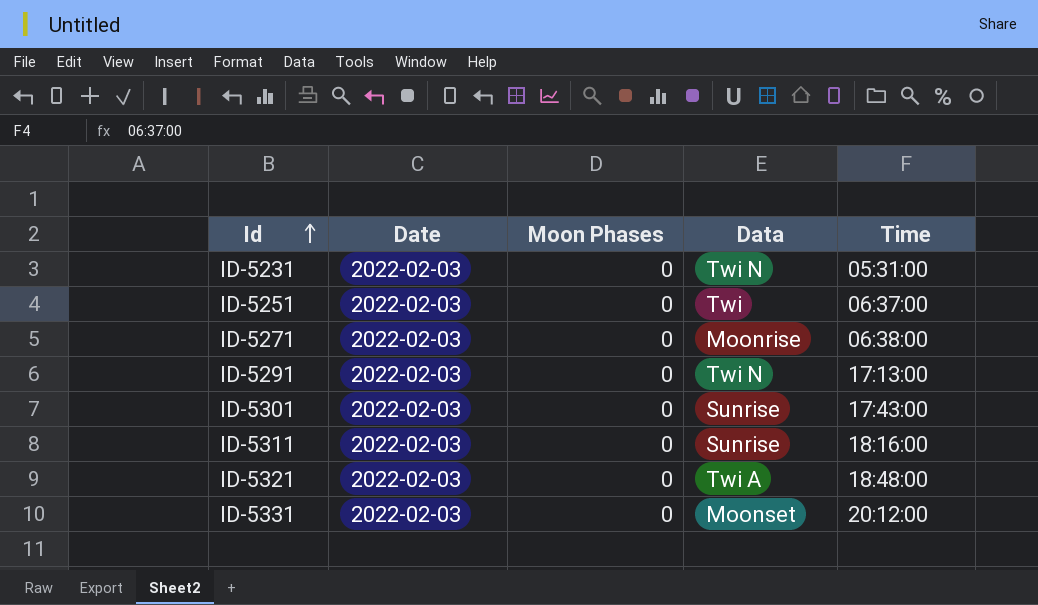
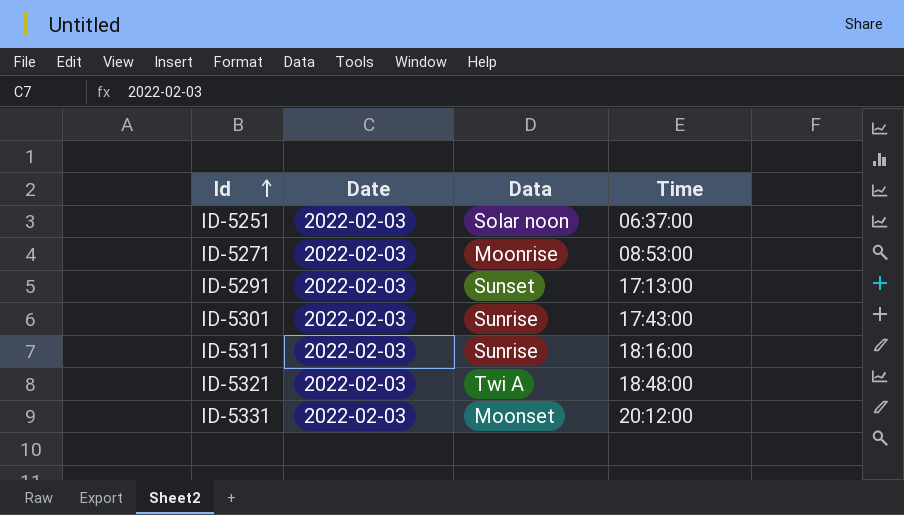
column Moon Phases | position: 3 -> none
row ID-5231: 2022-02-03 | 0 | Twi N | 05:31:00 -> none
ID-5251 | Data: Twi -> Solar noon
ID-5271 | Time: 06:38:00 -> 08:53:00
ID-5291 | Data: Twi N -> Sunset

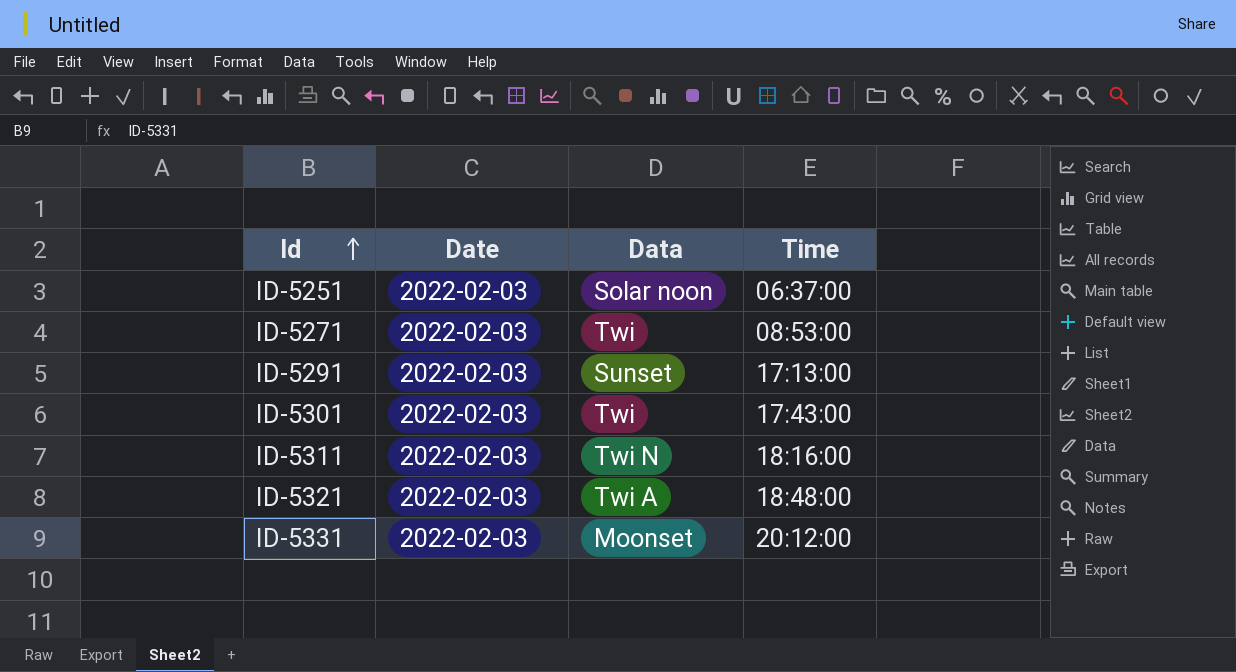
ID-5271 | Data: Moonrise -> Twi
ID-5301 | Data: Sunrise -> Twi
ID-5311 | Data: Sunrise -> Twi N

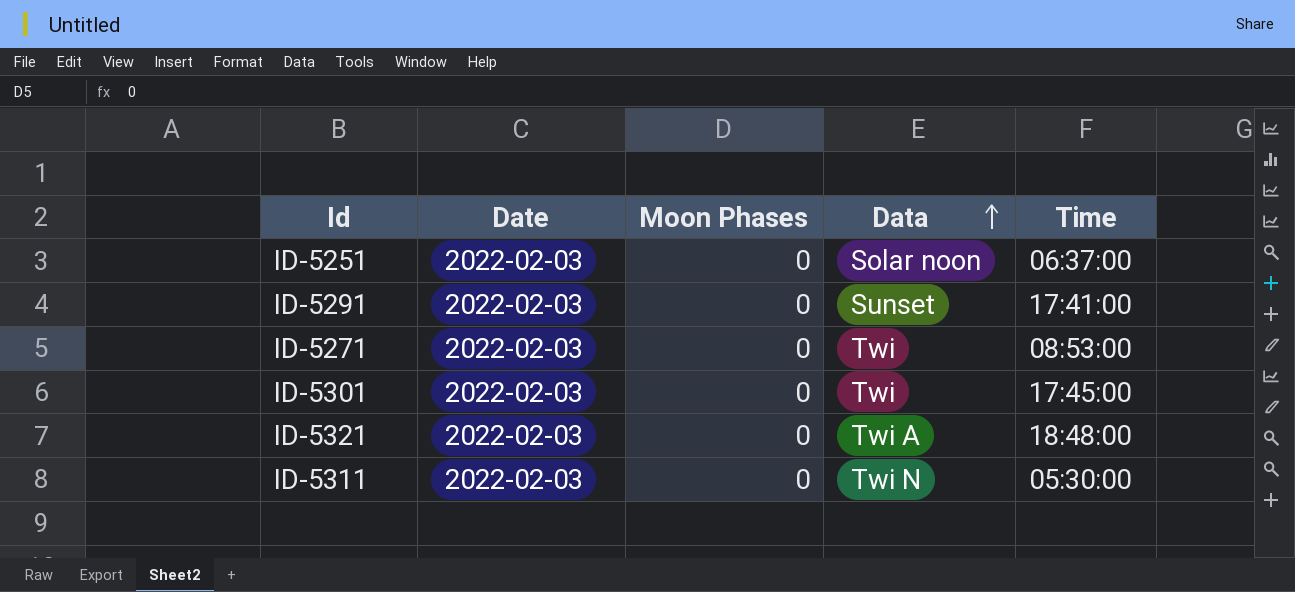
row order: Id ascending -> Data ascending
column Moon Phases | position: none -> 3
row ID-5331: 2022-02-03 | Moonset | 20:12:00 -> none
ID-5291 | Time: 17:13:00 -> 17:41:00
ID-5301 | Time: 17:43:00 -> 17:45:00
ID-5311 | Time: 18:16:00 -> 05:30:00

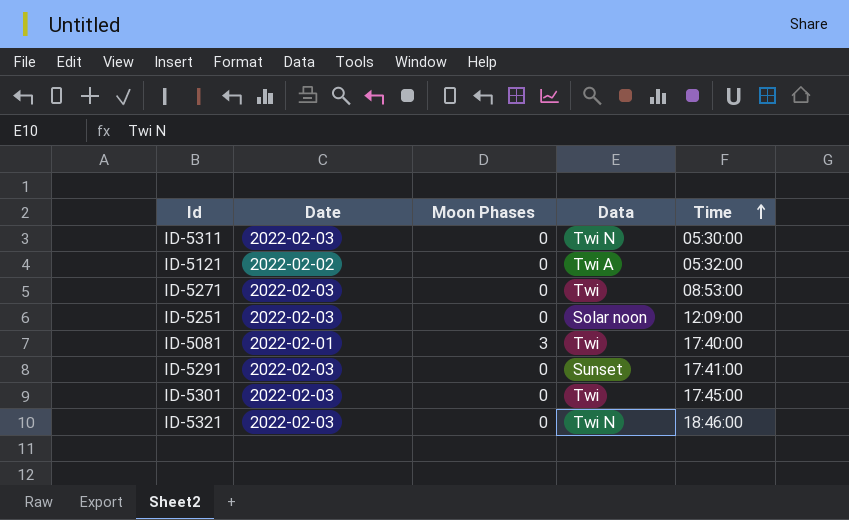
row order: Data ascending -> Time ascending
row ID-5121: none -> 2022-02-02 | 0 | Twi A | 05:32:00
ID-5251 | Time: 06:37:00 -> 12:09:00
row ID-5081: none -> 2022-02-01 | 3 | Twi | 17:40:00
ID-5321 | Data: Twi A -> Twi N
ID-5321 | Time: 18:48:00 -> 18:46:00

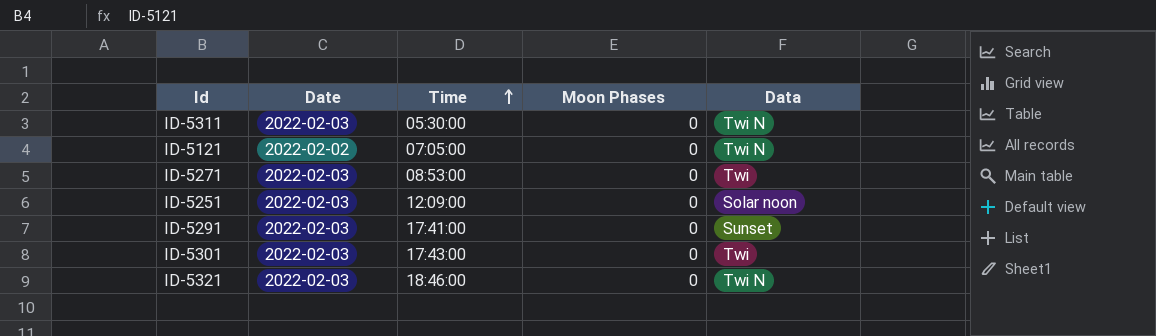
column Time | position: 5 -> 3
row ID-5081: 2022-02-01 | 3 | Twi | 17:40:00 -> none
ID-5121 | Time: 05:32:00 -> 07:05:00
ID-5121 | Data: Twi A -> Twi N
ID-5301 | Time: 17:45:00 -> 17:43:00

